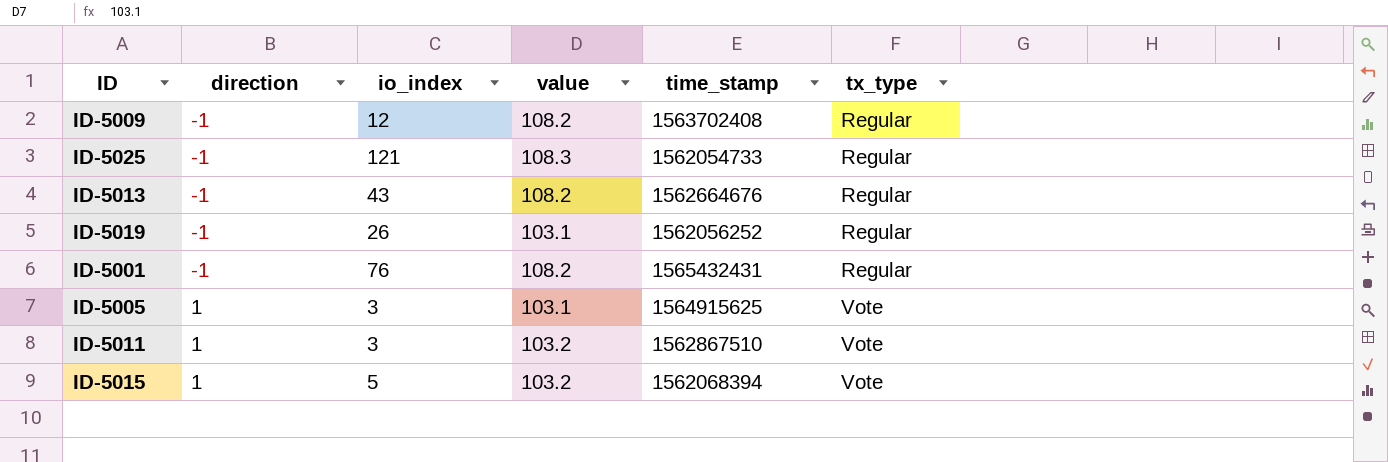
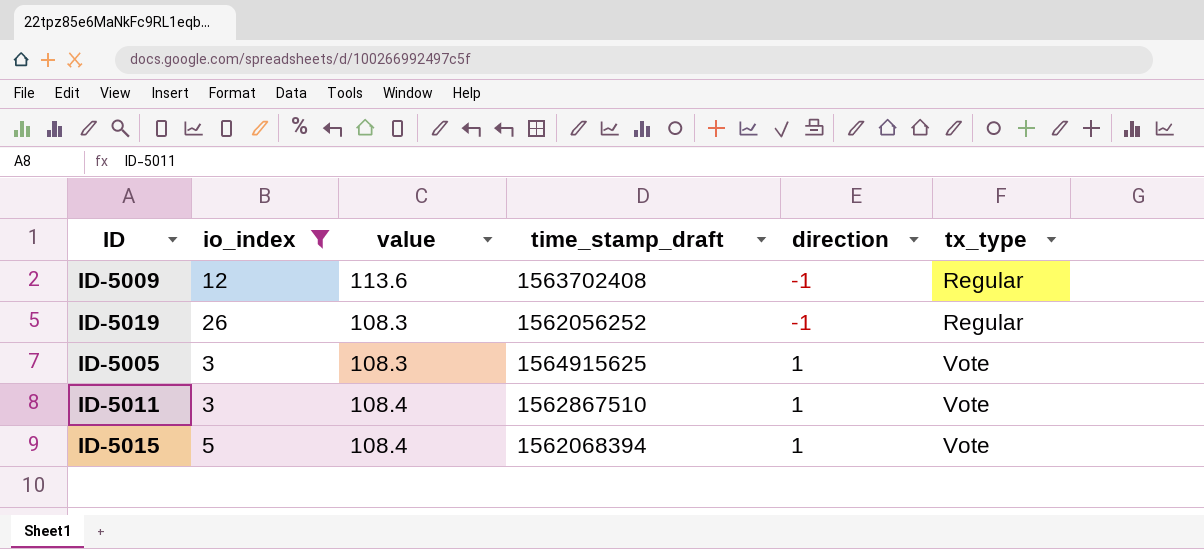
filter: none -> io_index <= 26
column name: time_stamp -> time_stamp_draft
column direction | position: 2 -> 5
ID-5009 | value: 108.2 -> 113.6
ID-5019 | value: 103.1 -> 108.3
ID-5005 | value: 103.1 -> 108.3
ID-5011 | value: 103.2 -> 108.4
ID-5015 | value: 103.2 -> 108.4

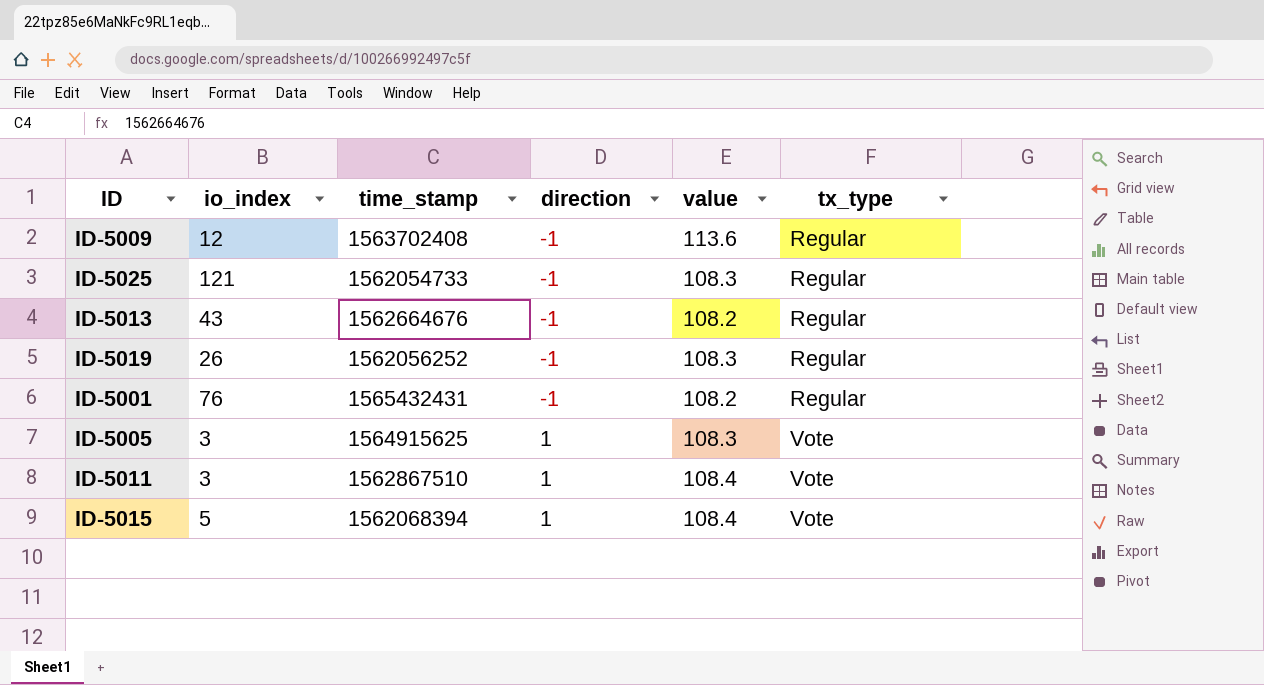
filter: io_index <= 26 -> none
column name: time_stamp_draft -> time_stamp
column value | position: 3 -> 5

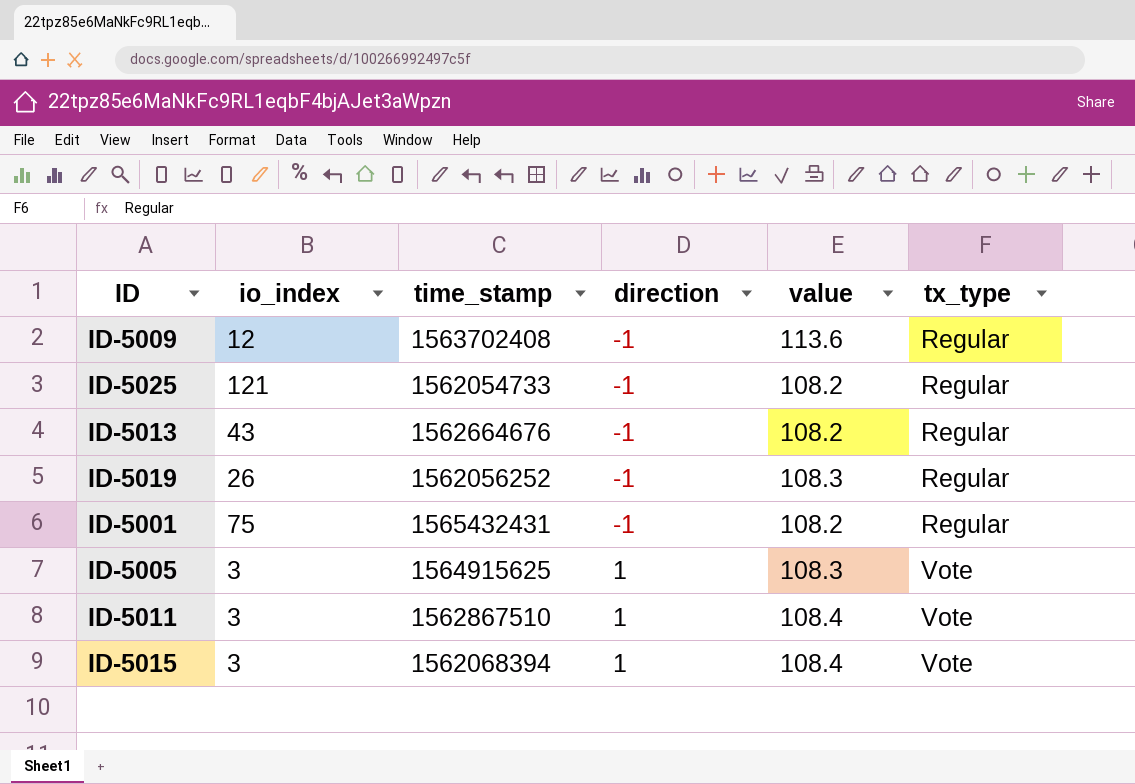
ID-5025 | value: 108.3 -> 108.2
ID-5001 | io_index: 76 -> 75
ID-5015 | io_index: 5 -> 3

